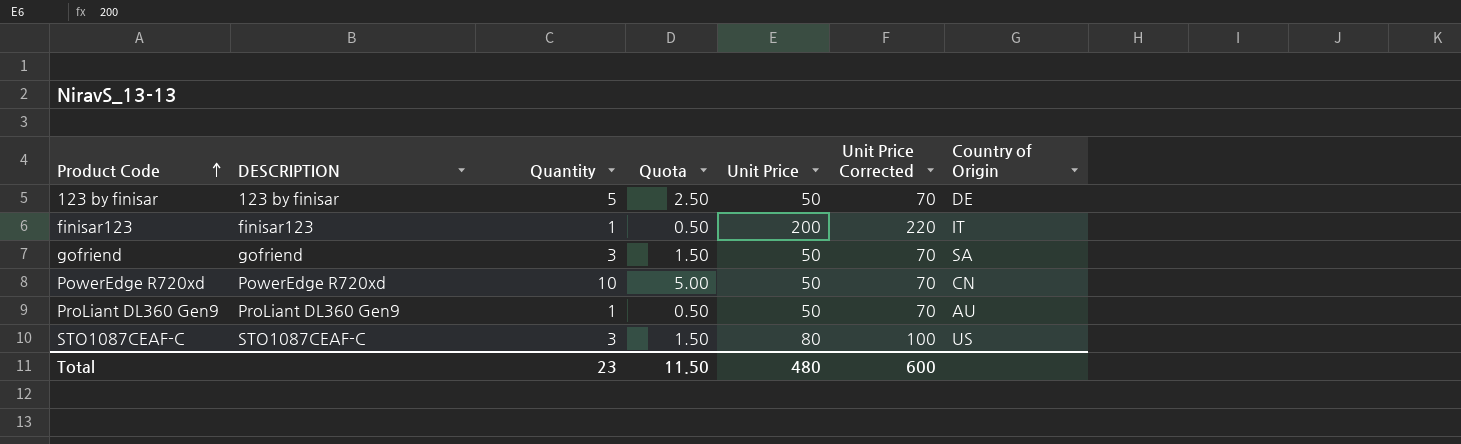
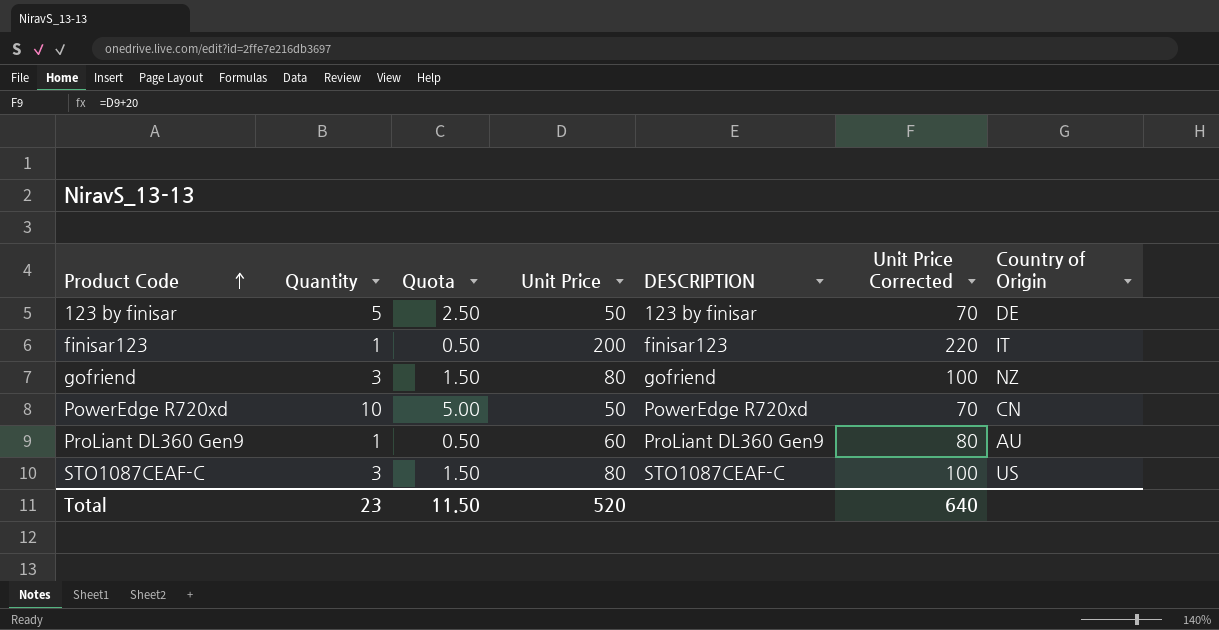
column DESCRIPTION | position: 2 -> 5
gofriend | Unit Price: 50 -> 80
gofriend | Unit Price Corrected: 70 -> 100
gofriend | Country of Origin: SA -> NZ
ProLiant DL360 Gen9 | Unit Price: 50 -> 60
ProLiant DL360 Gen9 | Unit Price Corrected: 70 -> 80
Total | Unit Price: 480 -> 520
Total | Unit Price Corrected: 600 -> 640

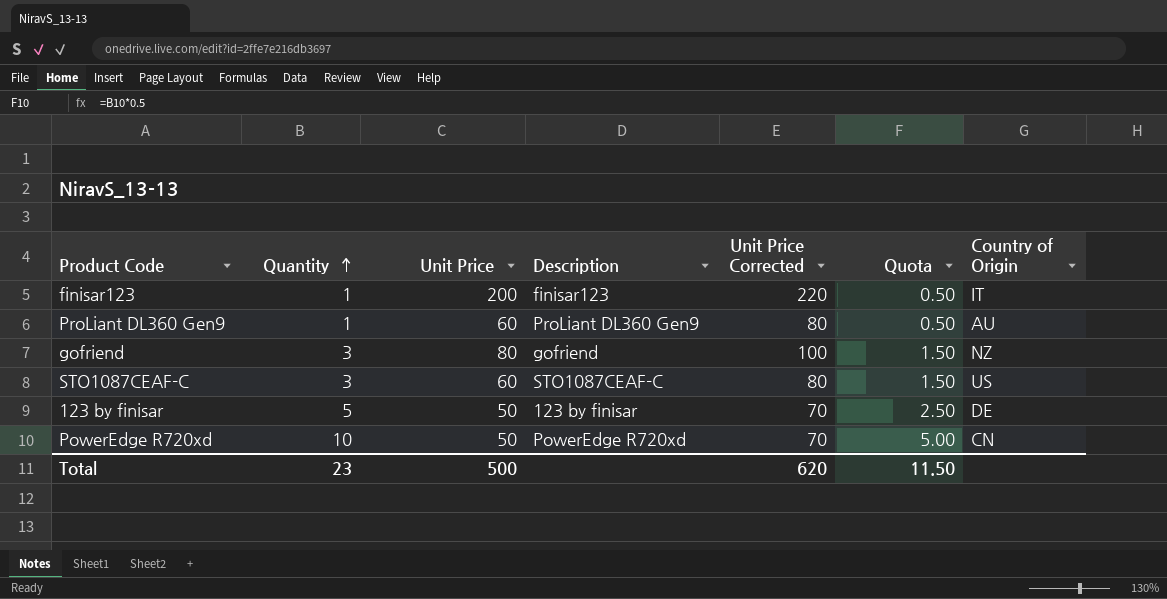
row order: Product Code ascending -> Quantity ascending
column name: DESCRIPTION -> Description
column Quota | position: 3 -> 6
STO1087CEAF-C | Unit Price: 80 -> 60
STO1087CEAF-C | Unit Price Corrected: 100 -> 80
Total | Unit Price: 520 -> 500
Total | Unit Price Corrected: 640 -> 620

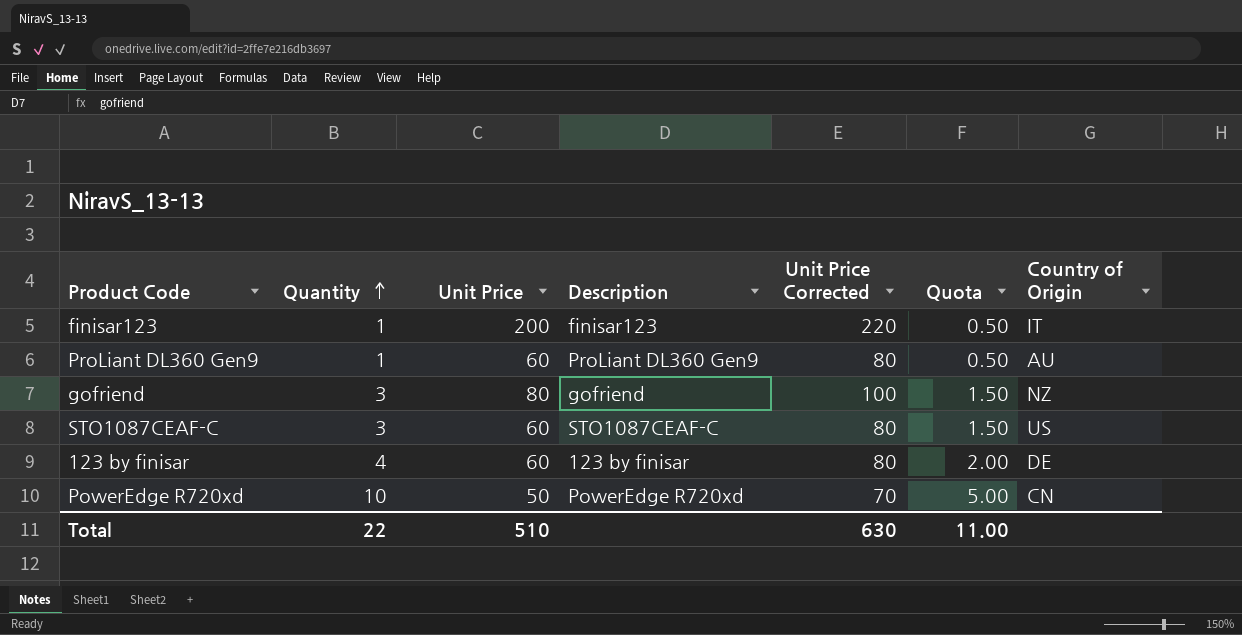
123 by finisar | Quantity: 5 -> 4
123 by finisar | Unit Price: 50 -> 60
123 by finisar | Unit Price Corrected: 70 -> 80
123 by finisar | Quota: 2.50 -> 2.00
Total | Quantity: 23 -> 22
Total | Unit Price: 500 -> 510
Total | Unit Price Corrected: 620 -> 630
Total | Quota: 11.50 -> 11.00

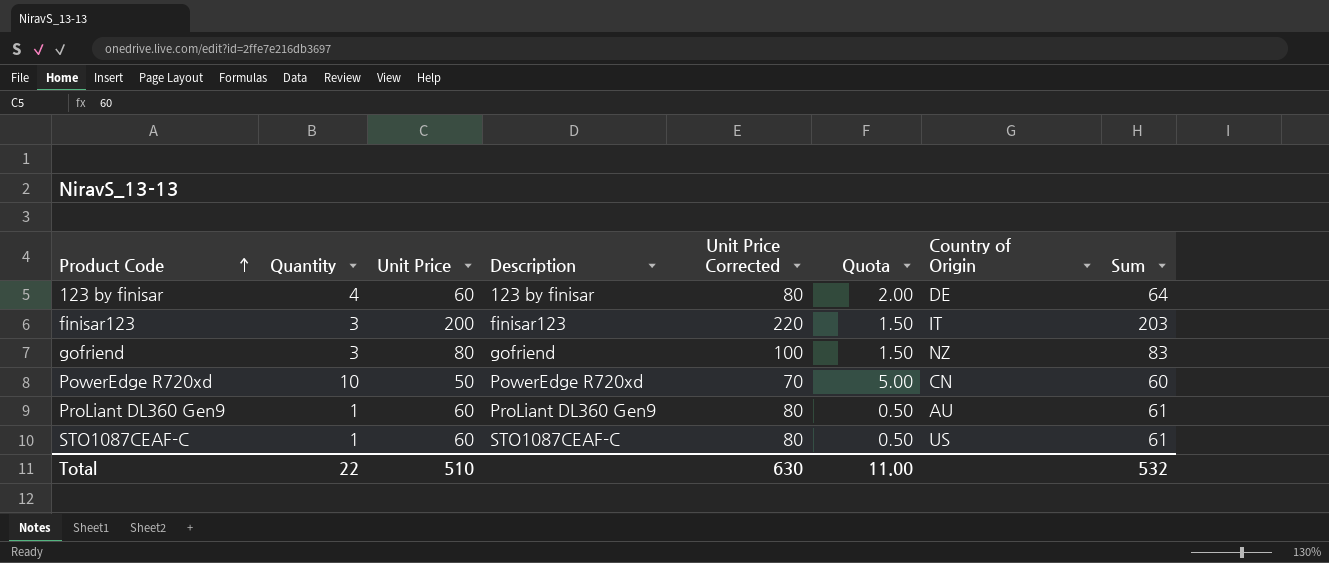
row order: Quantity ascending -> Product Code ascending
column Sum | formula: none -> [Quantity] + [Unit Price]
finisar123 | Quantity: 1 -> 3
finisar123 | Quota: 0.50 -> 1.50
STO1087CEAF-C | Quantity: 3 -> 1
STO1087CEAF-C | Quota: 1.50 -> 0.50

